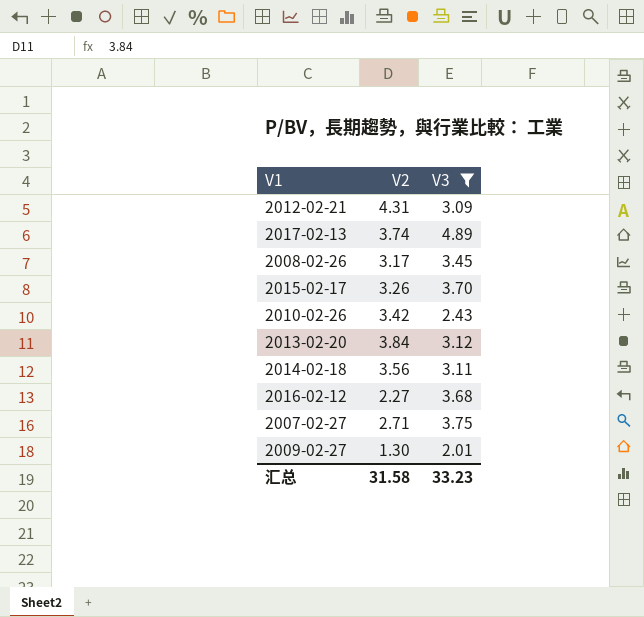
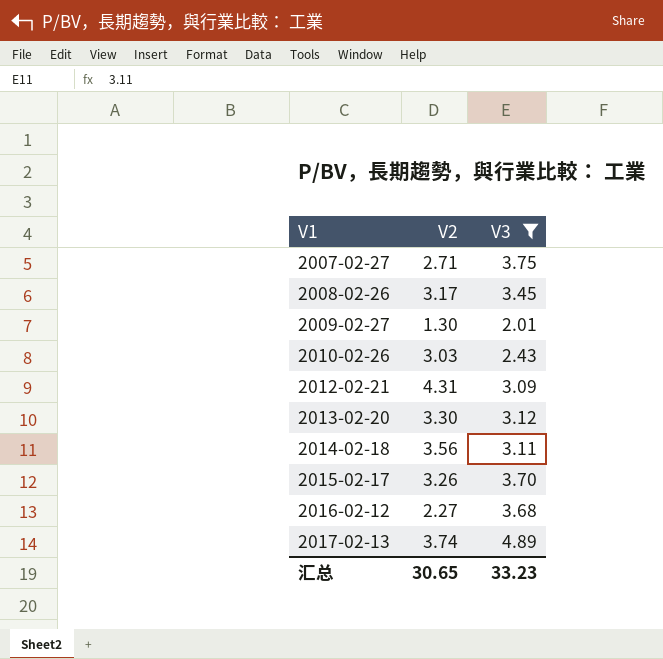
row order: none -> V1 ascending
2010-02-26 | V2: 3.42 -> 3.03
2013-02-20 | V2: 3.84 -> 3.30
汇总 | V2: 31.58 -> 30.65

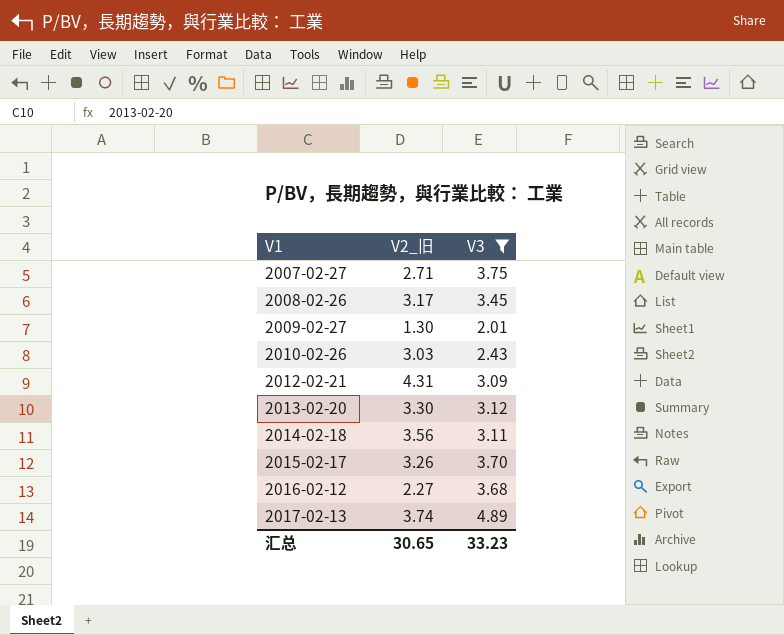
column name: V2 -> V2_旧

